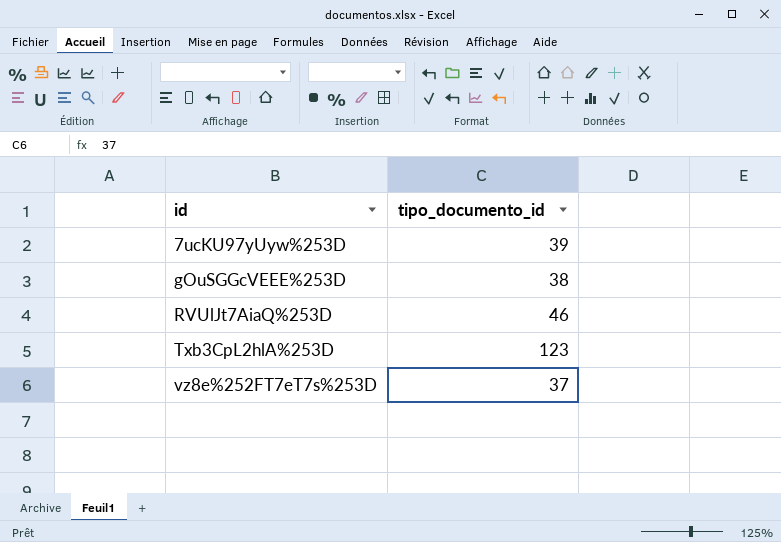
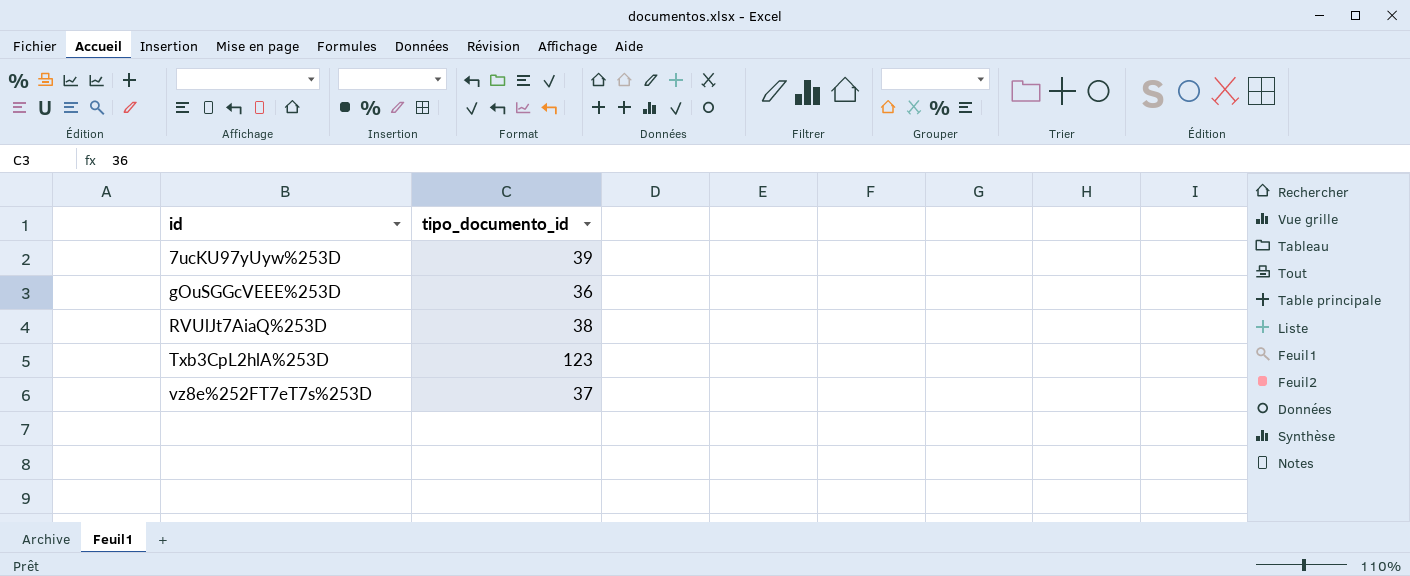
gOuSGGcVEEE%253D | tipo_documento_id: 38 -> 36
RVUlJt7AiaQ%253D | tipo_documento_id: 46 -> 38

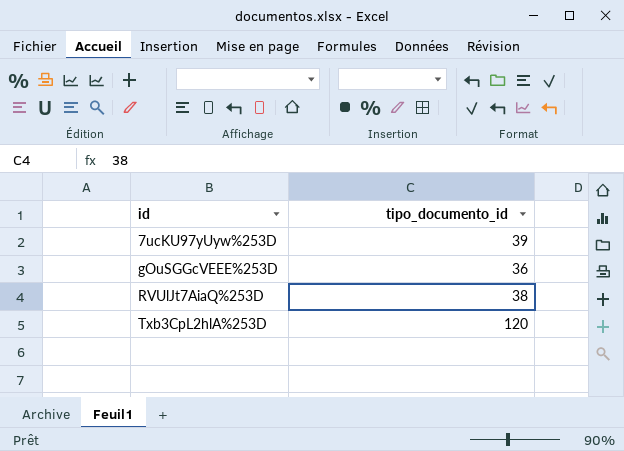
row vz8e%252FT7eT7s%253D: 37 -> none
Txb3CpL2hlA%253D | tipo_documento_id: 123 -> 120

